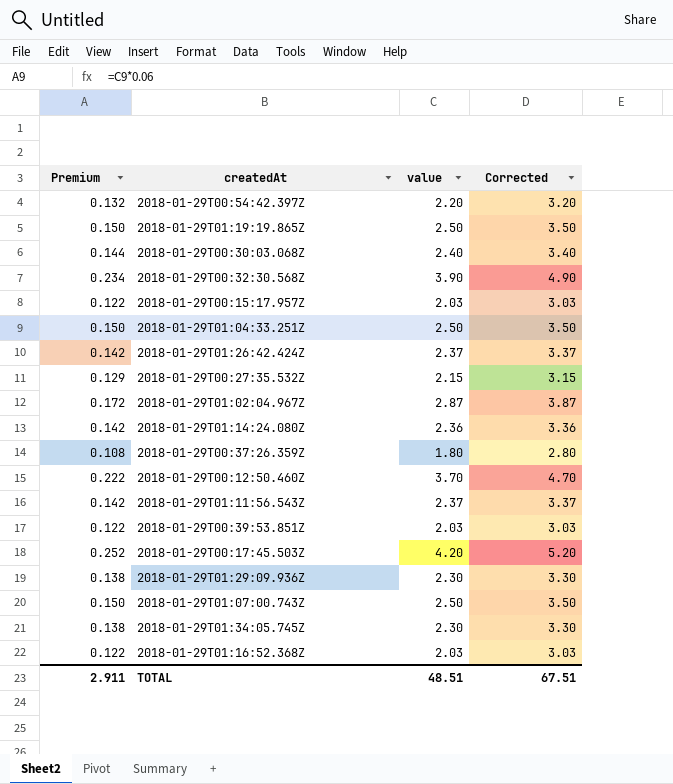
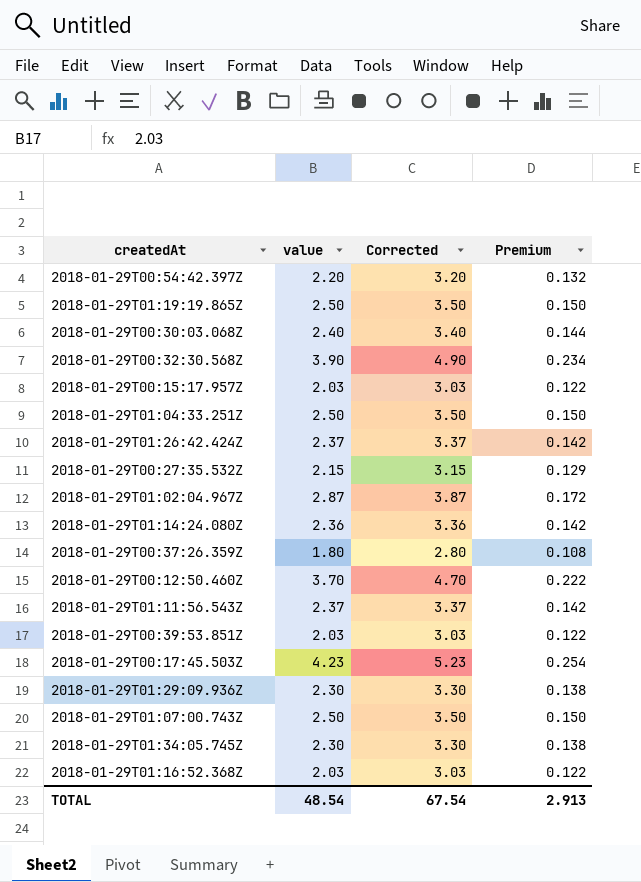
column Premium | position: 1 -> 4
2018-01-29T00:17:45.503Z | value: 4.20 -> 4.23
2018-01-29T00:17:45.503Z | Corrected: 5.20 -> 5.23
2018-01-29T00:17:45.503Z | Premium: 0.252 -> 0.254
TOTAL | value: 48.51 -> 48.54
TOTAL | Corrected: 67.51 -> 67.54
TOTAL | Premium: 2.911 -> 2.913

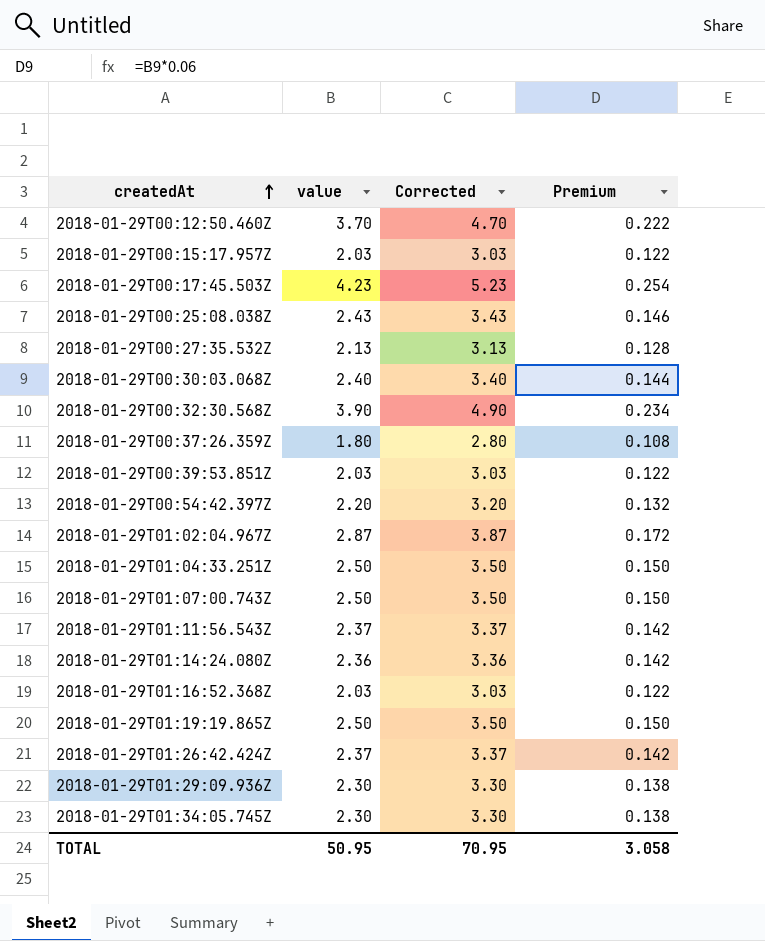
row order: none -> createdAt ascending
row 2018-01-29T00:25:08.038Z: none -> 2.43 | 3.43 | 0.146
2018-01-29T00:27:35.532Z | value: 2.15 -> 2.13
2018-01-29T00:27:35.532Z | Corrected: 3.15 -> 3.13
2018-01-29T00:27:35.532Z | Premium: 0.129 -> 0.128
TOTAL | value: 48.54 -> 50.95
TOTAL | Corrected: 67.54 -> 70.95
TOTAL | Premium: 2.913 -> 3.058

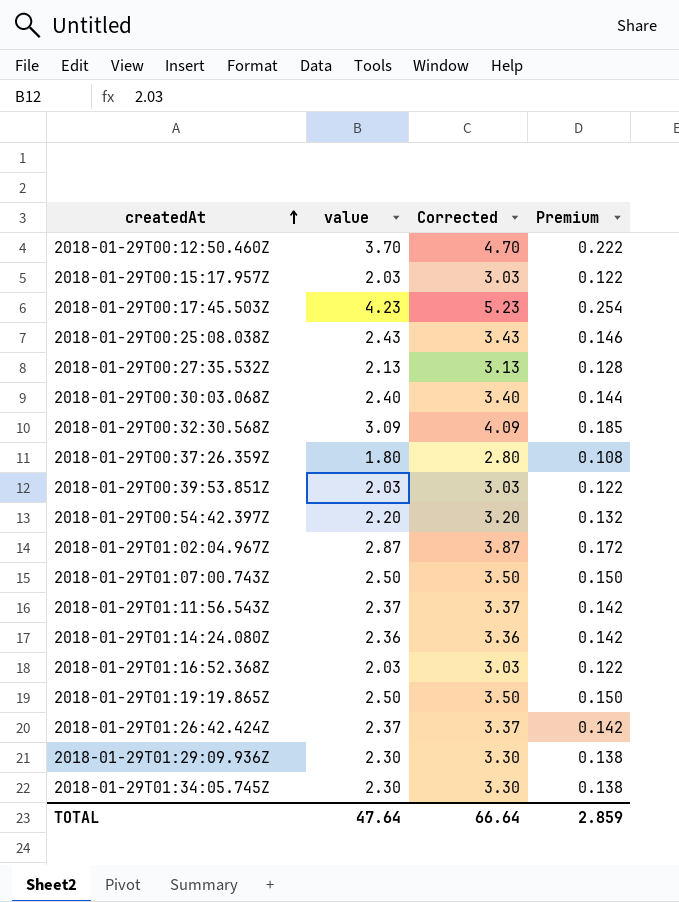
row 2018-01-29T01:04:33.251Z: 2.50 | 3.50 | 0.150 -> none
2018-01-29T00:32:30.568Z | value: 3.90 -> 3.09
2018-01-29T00:32:30.568Z | Corrected: 4.90 -> 4.09
2018-01-29T00:32:30.568Z | Premium: 0.234 -> 0.185
TOTAL | value: 50.95 -> 47.64
TOTAL | Corrected: 70.95 -> 66.64
TOTAL | Premium: 3.058 -> 2.859

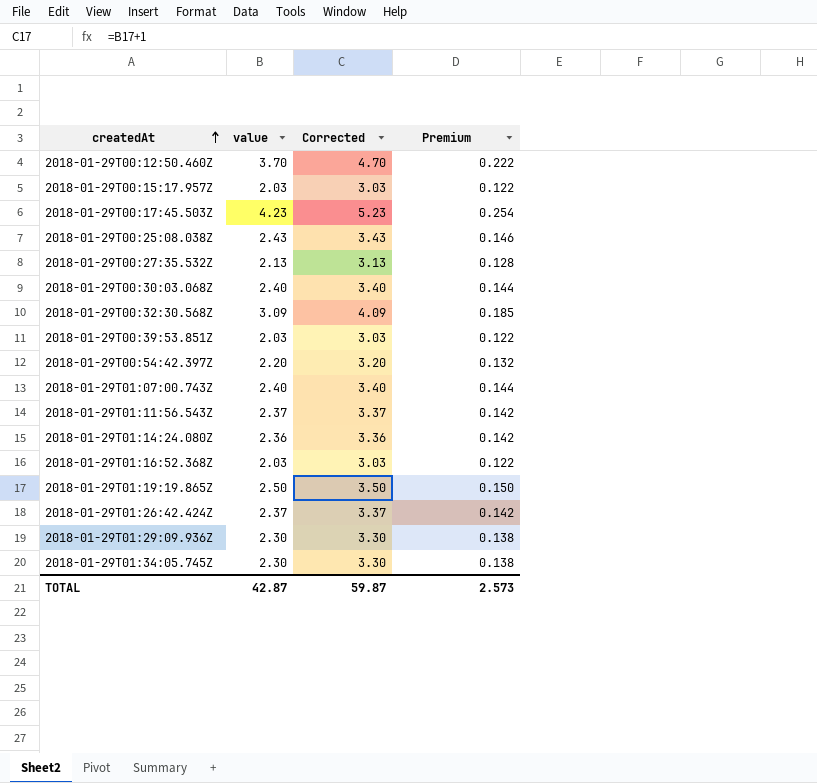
row 2018-01-29T00:37:26.359Z: 1.80 | 2.80 | 0.108 -> none
row 2018-01-29T01:02:04.967Z: 2.87 | 3.87 | 0.172 -> none
2018-01-29T01:07:00.743Z | value: 2.50 -> 2.40
2018-01-29T01:07:00.743Z | Corrected: 3.50 -> 3.40
2018-01-29T01:07:00.743Z | Premium: 0.150 -> 0.144
TOTAL | value: 47.64 -> 42.87
TOTAL | Corrected: 66.64 -> 59.87
TOTAL | Premium: 2.859 -> 2.573

